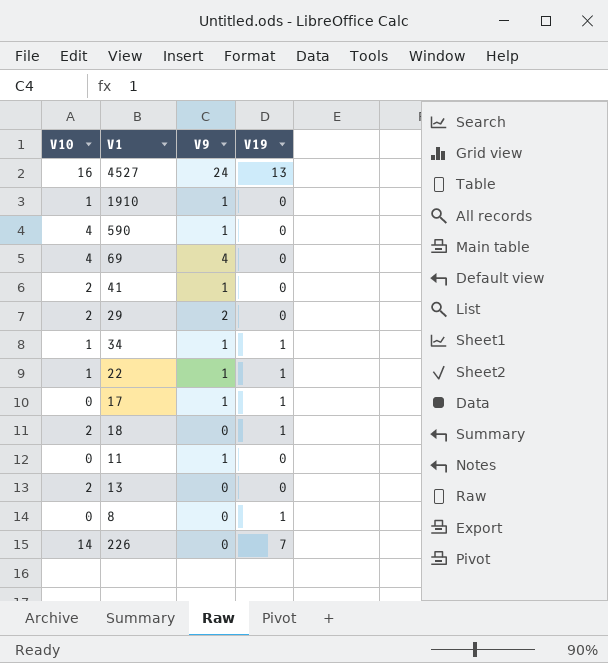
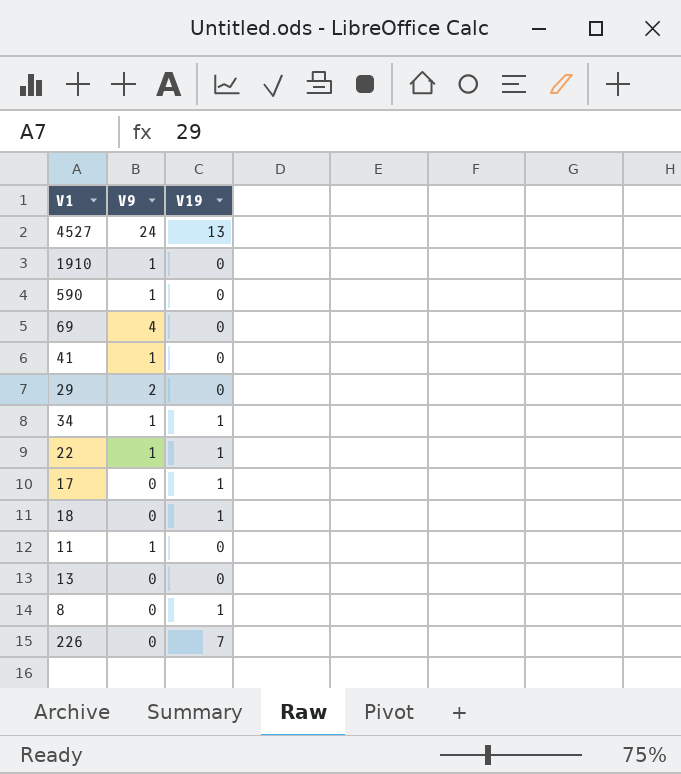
column V10 | position: 1 -> none
17 | V9: 1 -> 0

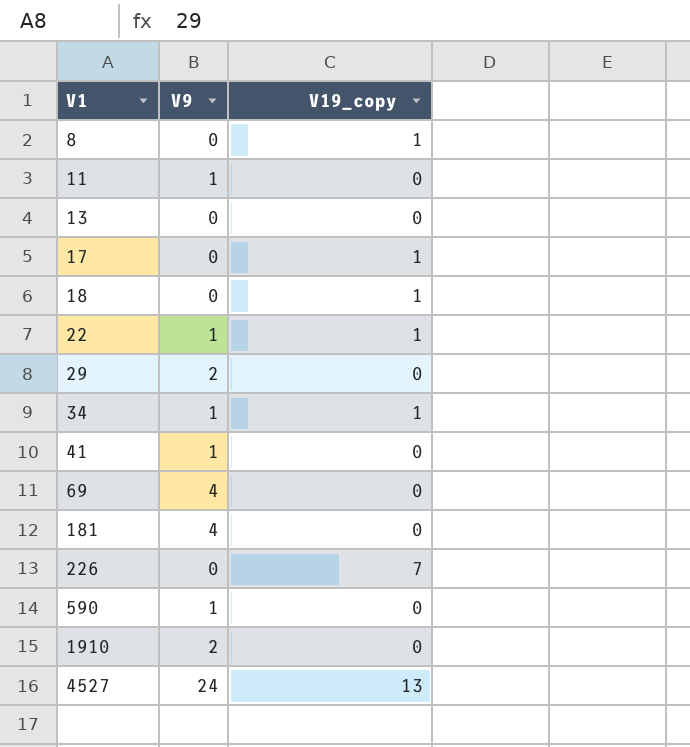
row order: none -> V1 ascending
column name: V19 -> V19_copy
row 181: none -> 4 | 0
1910 | V9: 1 -> 2

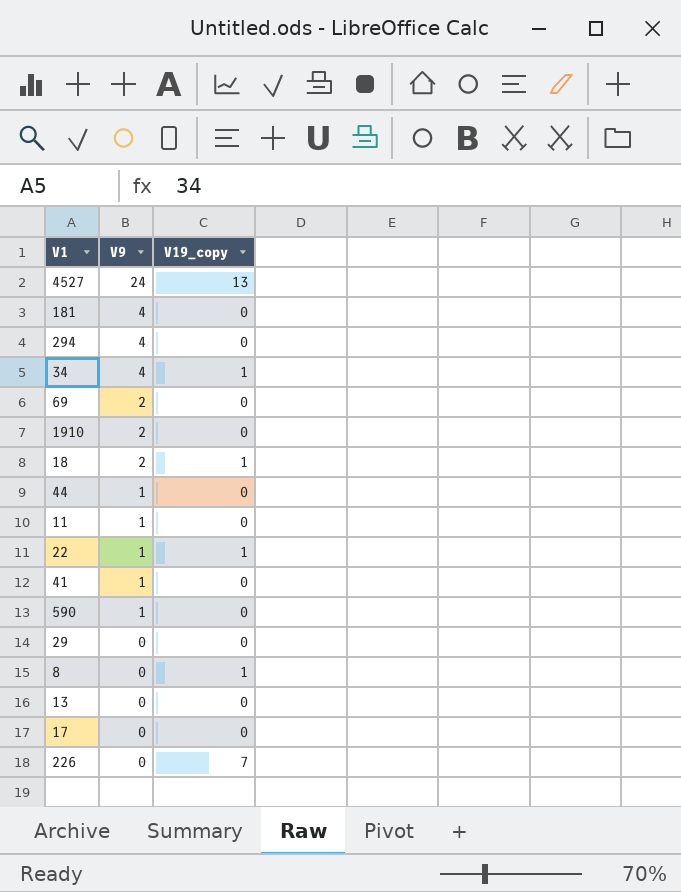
row order: V1 ascending -> V9 descending
row 294: none -> 4 | 0
34 | V9: 1 -> 4
69 | V9: 4 -> 2
18 | V9: 0 -> 2
row 44: none -> 1 | 0
29 | V9: 2 -> 0
17 | V19_copy: 1 -> 0

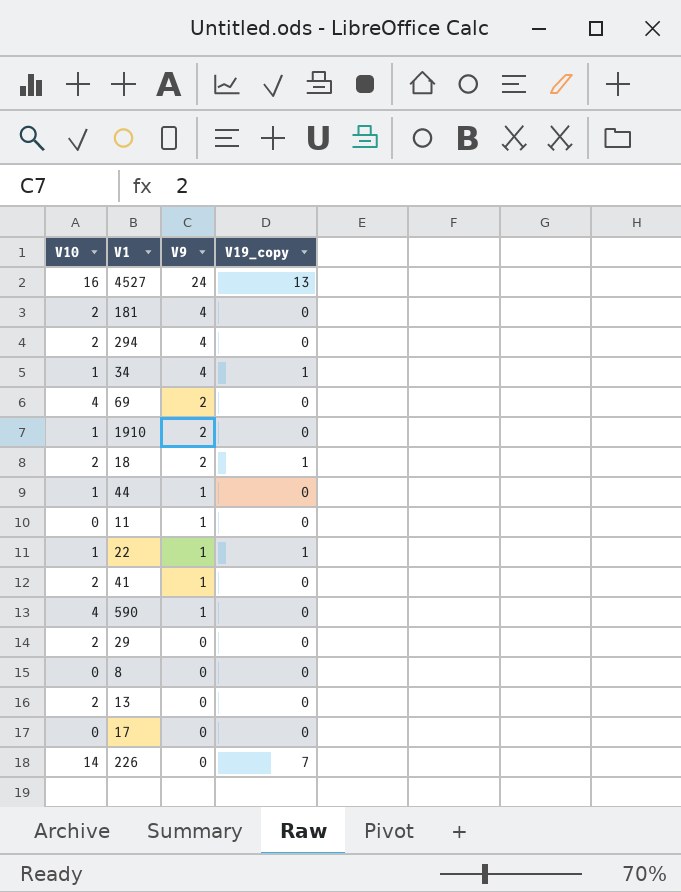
column V10 | position: none -> 1
8 | V19_copy: 1 -> 0

